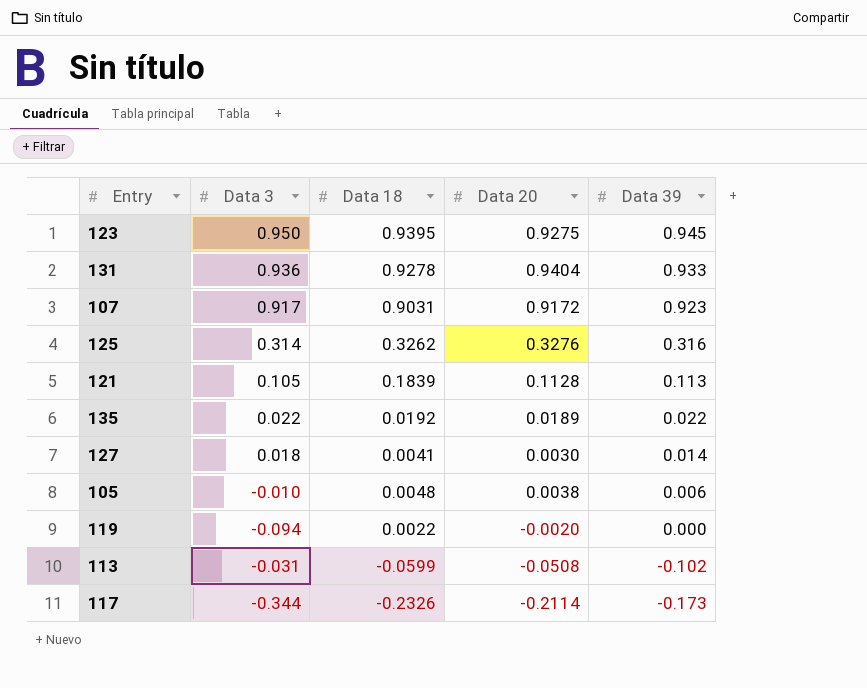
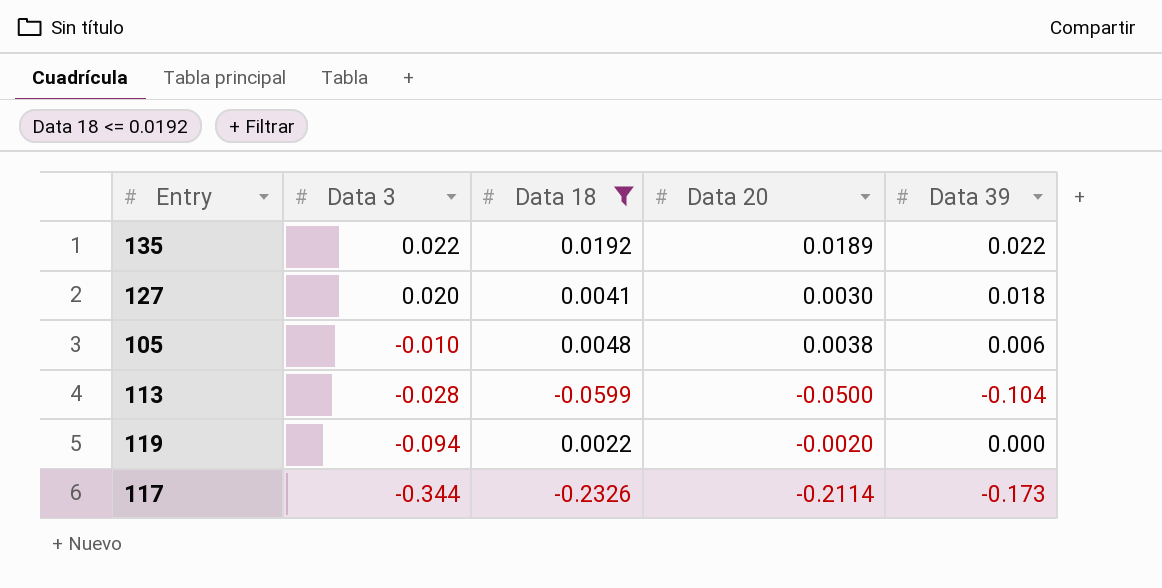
filter: none -> Data 18 <= 0.0192
row order: Data 39 descending -> Data 3 descending
127 | Data 3: 0.018 -> 0.020
127 | Data 39: 0.014 -> 0.018
113 | Data 3: -0.031 -> -0.028
113 | Data 20: -0.0508 -> -0.0500
113 | Data 39: -0.102 -> -0.104

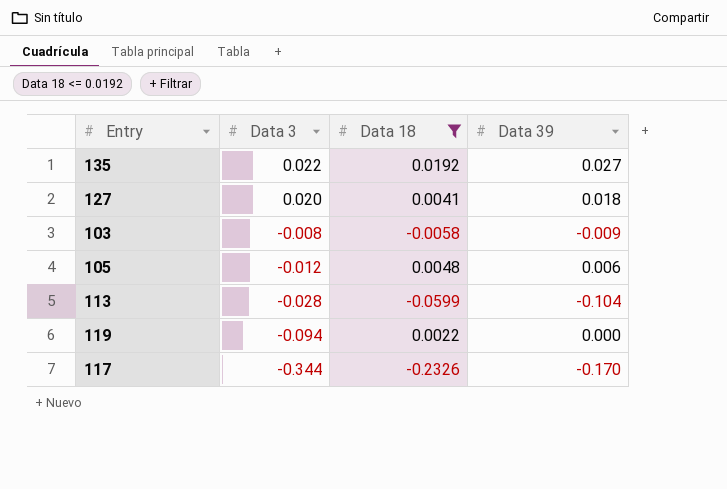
column Data 20 | position: 4 -> none
135 | Data 39: 0.022 -> 0.027
row 103: none -> -0.008 | -0.0058 | -0.009
105 | Data 3: -0.010 -> -0.012
117 | Data 39: -0.173 -> -0.170

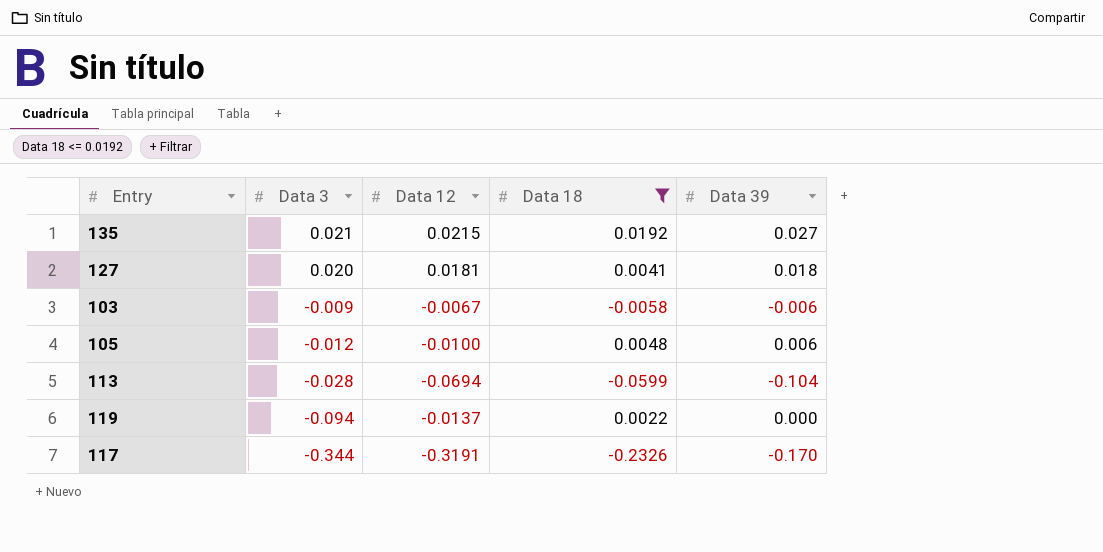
column Data 12 | position: none -> 3
135 | Data 3: 0.022 -> 0.021
103 | Data 3: -0.008 -> -0.009
103 | Data 39: -0.009 -> -0.006

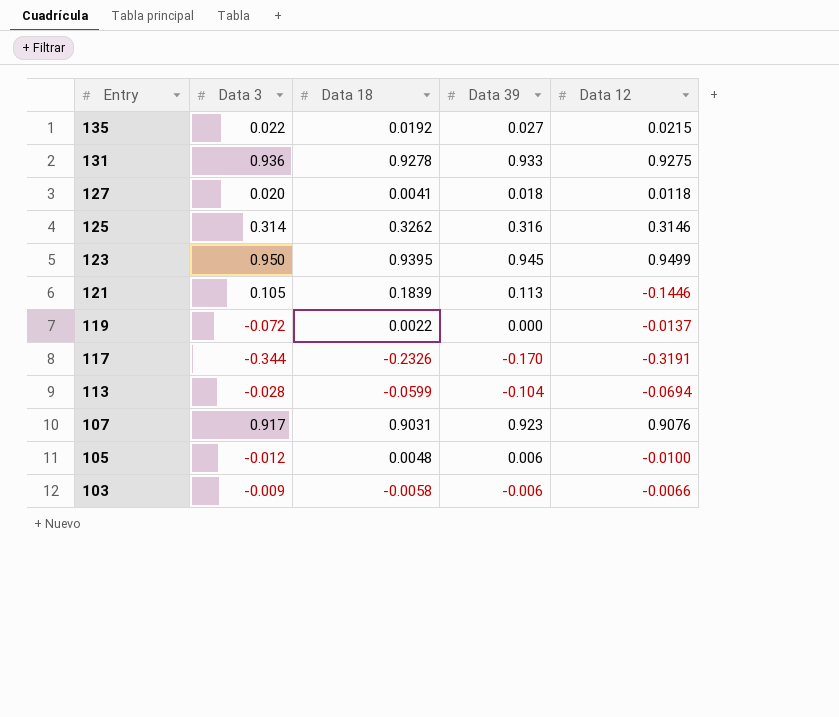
filter: Data 18 <= 0.0192 -> none
row order: Data 3 descending -> Entry descending
column Data 12 | position: 3 -> 5
135 | Data 3: 0.021 -> 0.022
127 | Data 12: 0.0181 -> 0.0118
119 | Data 3: -0.094 -> -0.072
103 | Data 12: -0.0067 -> -0.0066

